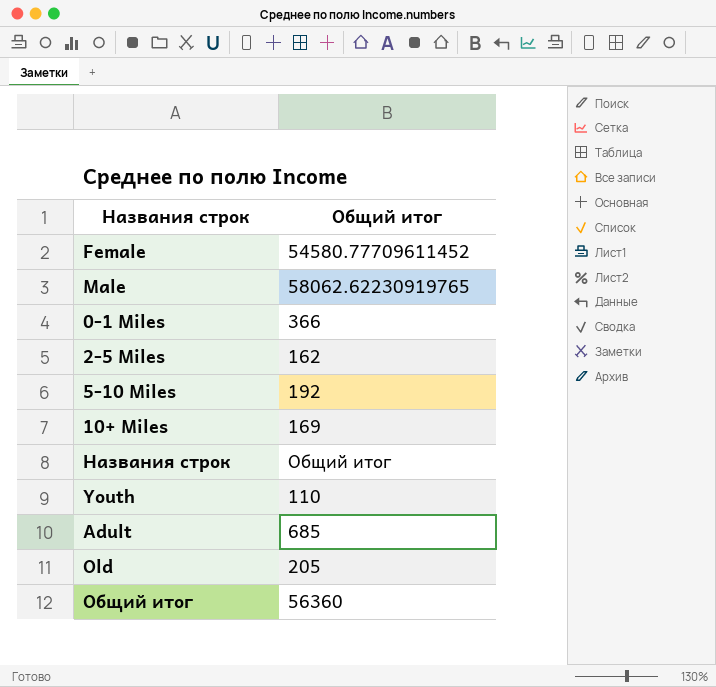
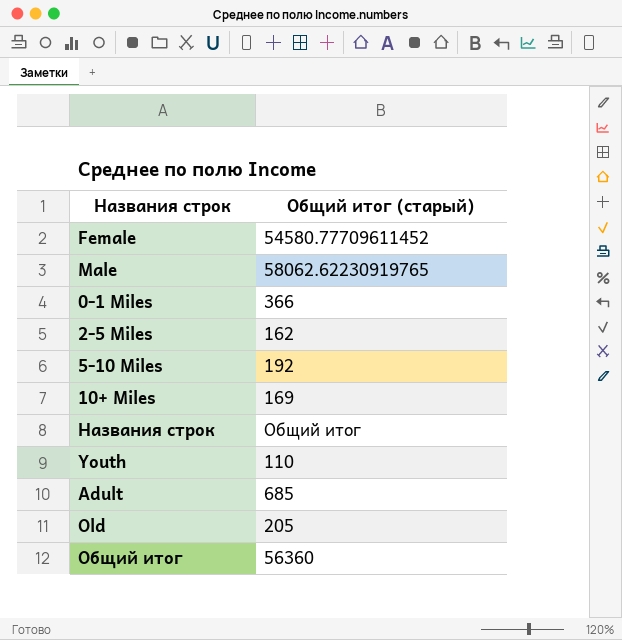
column name: Общий итог -> Общий итог (старый)

